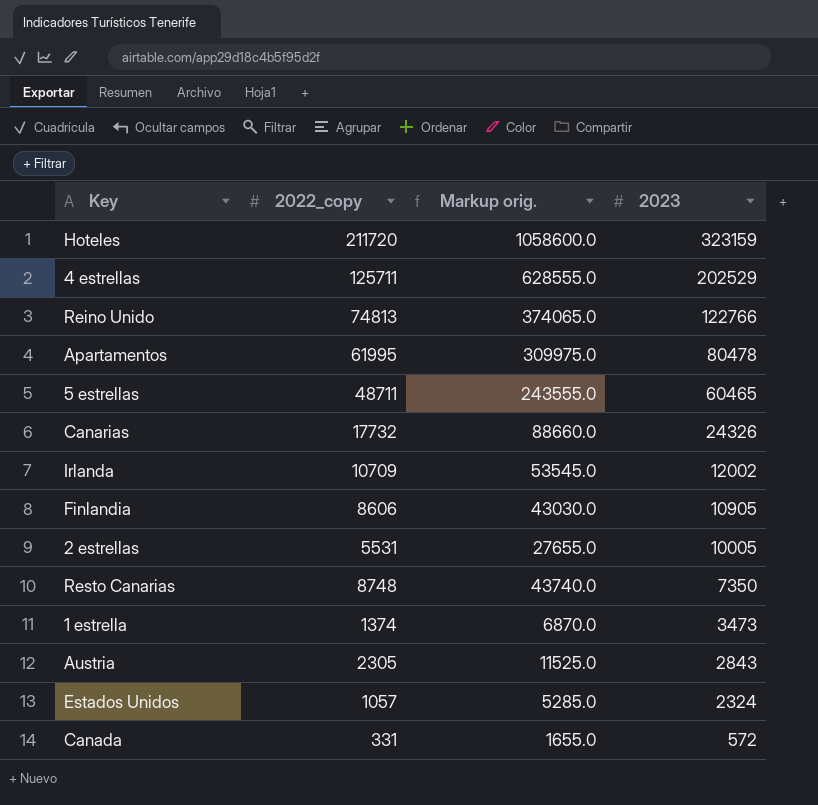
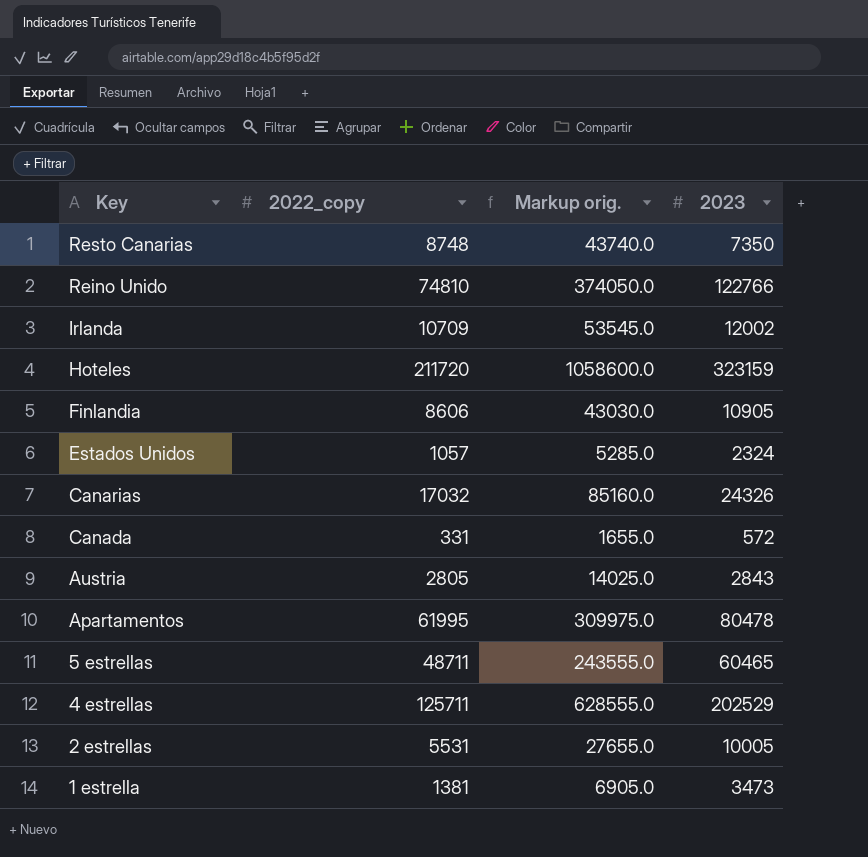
row order: 2023 descending -> Key descending
Reino Unido | 2022_copy: 74813 -> 74810
Reino Unido | Markup orig.: 374065.0 -> 374050.0
Canarias | 2022_copy: 17732 -> 17032
Canarias | Markup orig.: 88660.0 -> 85160.0
Austria | 2022_copy: 2305 -> 2805
Austria | Markup orig.: 11525.0 -> 14025.0
1 estrella | 2022_copy: 1374 -> 1381
1 estrella | Markup orig.: 6870.0 -> 6905.0

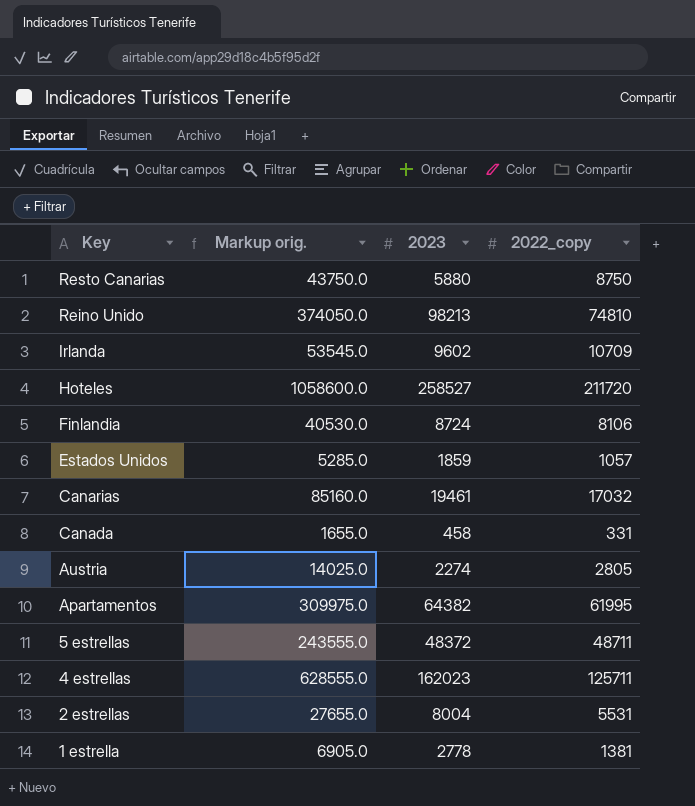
column 2022_copy | position: 2 -> 4
Resto Canarias | Markup orig.: 43740.0 -> 43750.0
Resto Canarias | 2023: 7350 -> 5880
Resto Canarias | 2022_copy: 8748 -> 8750
Reino Unido | 2023: 122766 -> 98213
Irlanda | 2023: 12002 -> 9602
Hoteles | 2023: 323159 -> 258527
Finlandia | Markup orig.: 43030.0 -> 40530.0
Finlandia | 2023: 10905 -> 8724
Finlandia | 2022_copy: 8606 -> 8106
Estados Unidos | 2023: 2324 -> 1859
Canarias | 2023: 24326 -> 19461
Canada | 2023: 572 -> 458
Austria | 2023: 2843 -> 2274
Apartamentos | 2023: 80478 -> 64382
5 estrellas | 2023: 60465 -> 48372
4 estrellas | 2023: 202529 -> 162023
2 estrellas | 2023: 10005 -> 8004
1 estrella | 2023: 3473 -> 2778

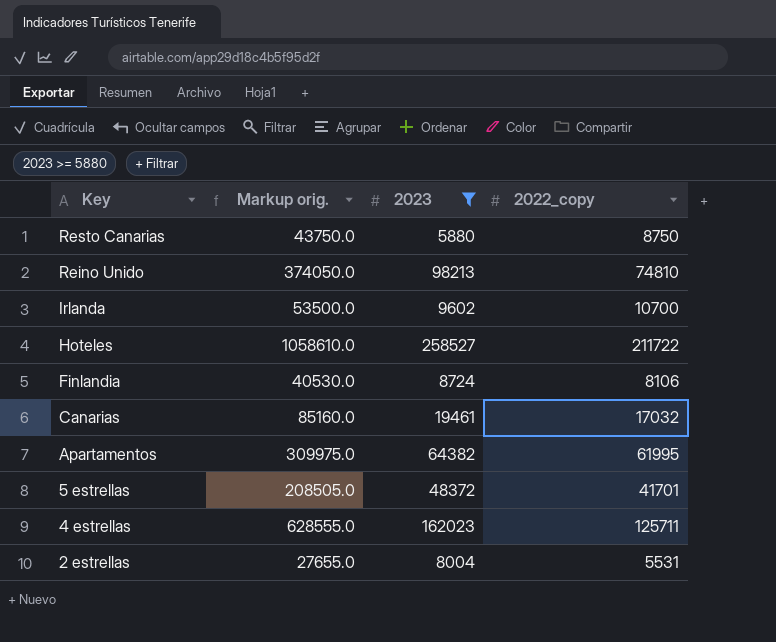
filter: none -> 2023 >= 5880
Irlanda | Markup orig.: 53545.0 -> 53500.0
Irlanda | 2022_copy: 10709 -> 10700
Hoteles | Markup orig.: 1058600.0 -> 1058610.0
Hoteles | 2022_copy: 211720 -> 211722
5 estrellas | Markup orig.: 243555.0 -> 208505.0
5 estrellas | 2022_copy: 48711 -> 41701

